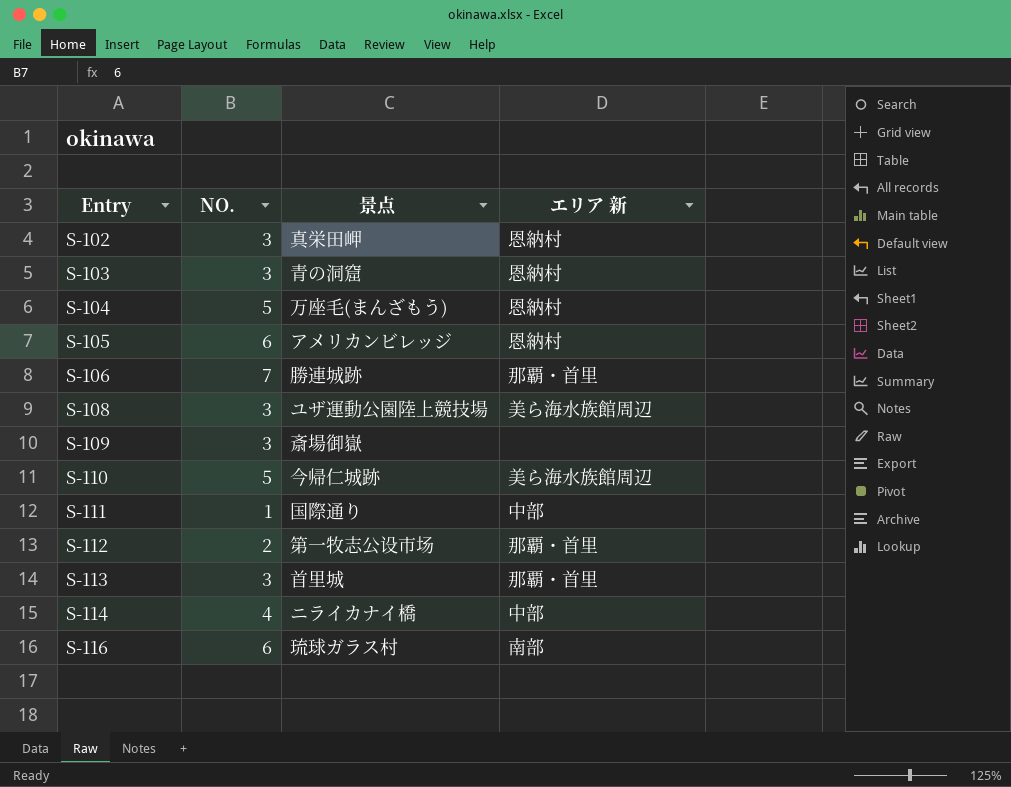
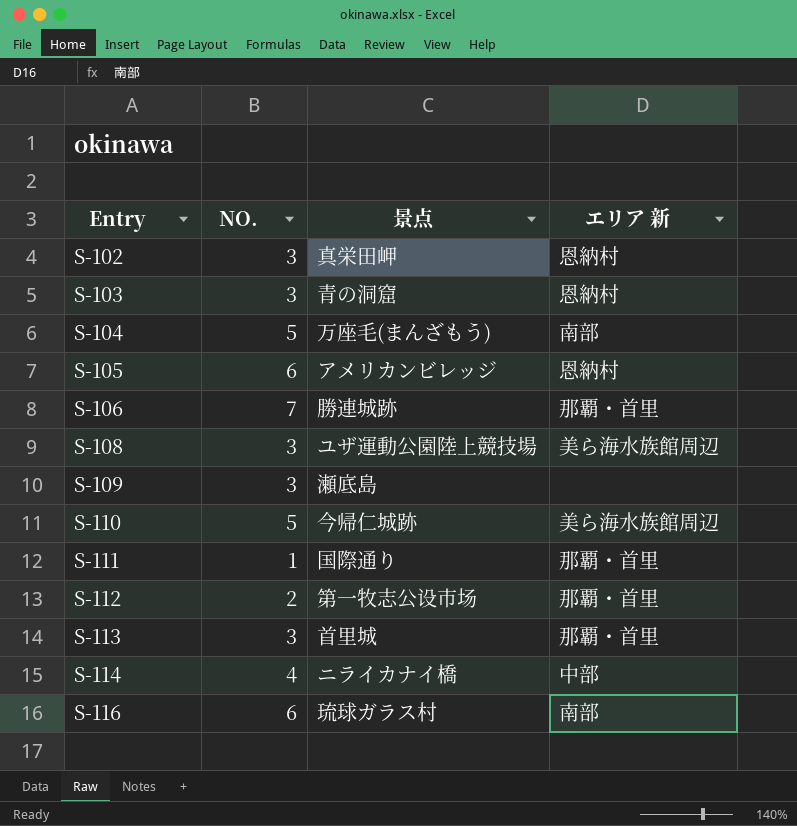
S-104 | エリア 新: 恩納村 -> 南部
S-109 | 景点: 斎場御嶽 -> 瀬底島
S-111 | エリア 新: 中部 -> 那覇・首里

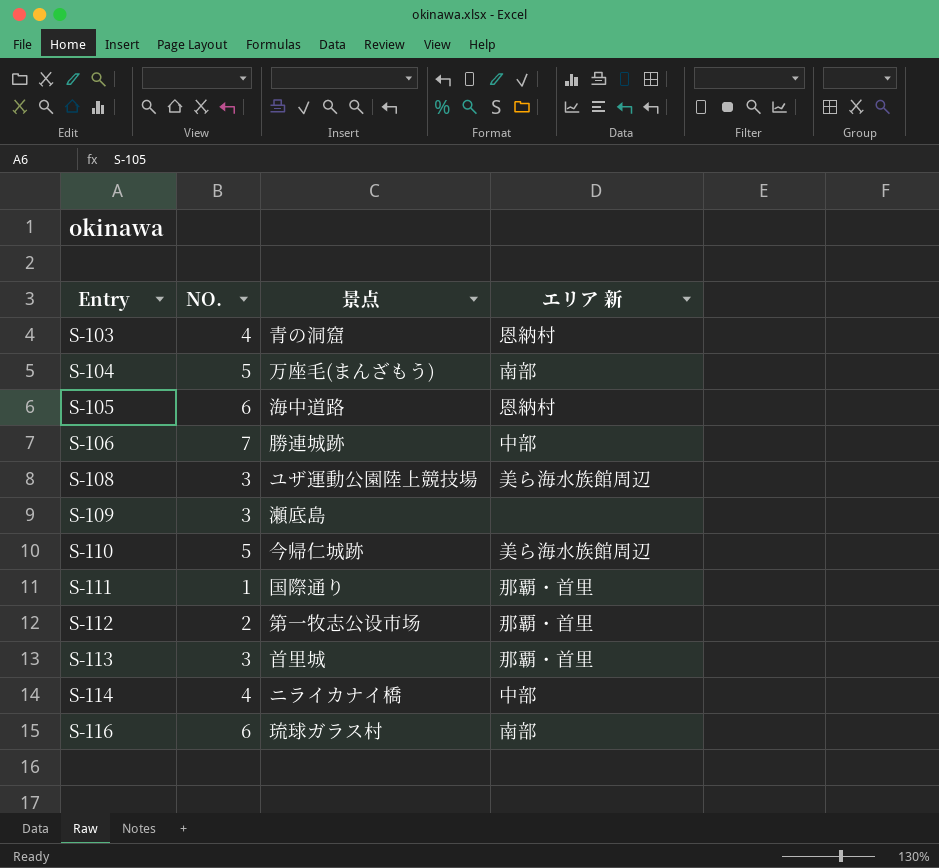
row S-102: 3 | 真栄田岬 | 恩納村 -> none
S-103 | NO.: 3 -> 4
S-105 | 景点: アメリカンビレッジ -> 海中道路
S-106 | エリア 新: 那覇・首里 -> 中部

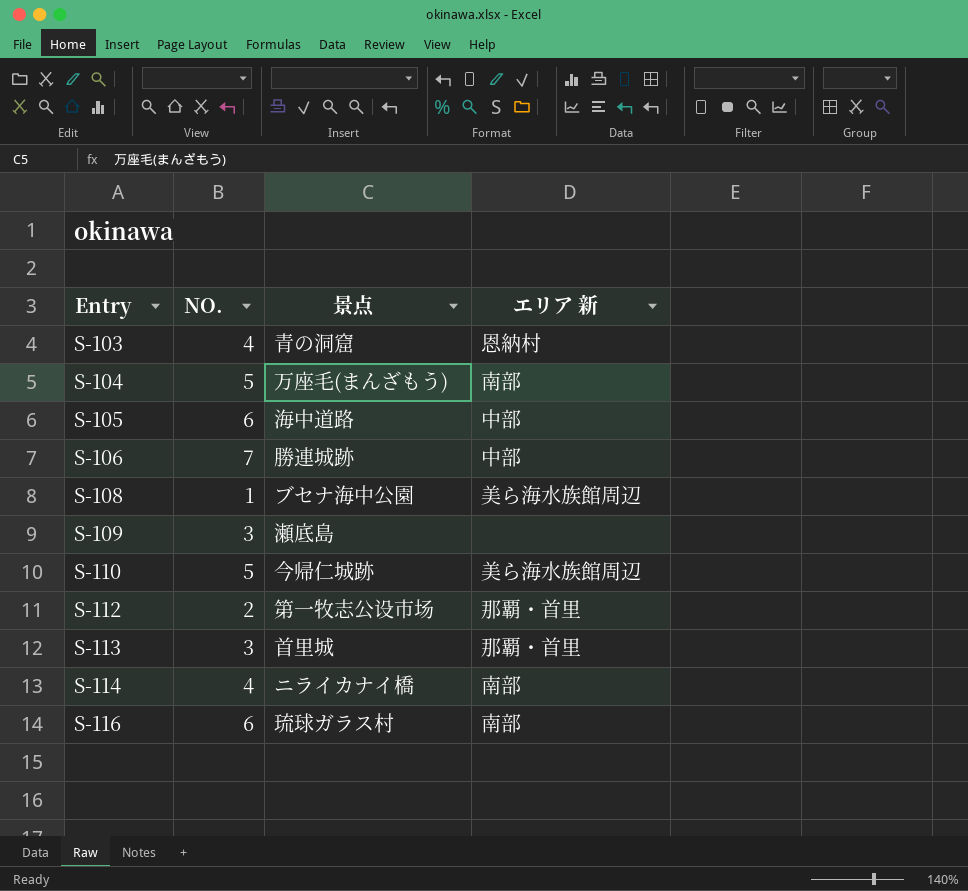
row S-111: 1 | 国際通り | 那覇・首里 -> none
S-105 | エリア 新: 恩納村 -> 中部
S-108 | NO.: 3 -> 1
S-108 | 景点: ユザ運動公園陸上競技場 -> ブセナ海中公園
S-114 | エリア 新: 中部 -> 南部

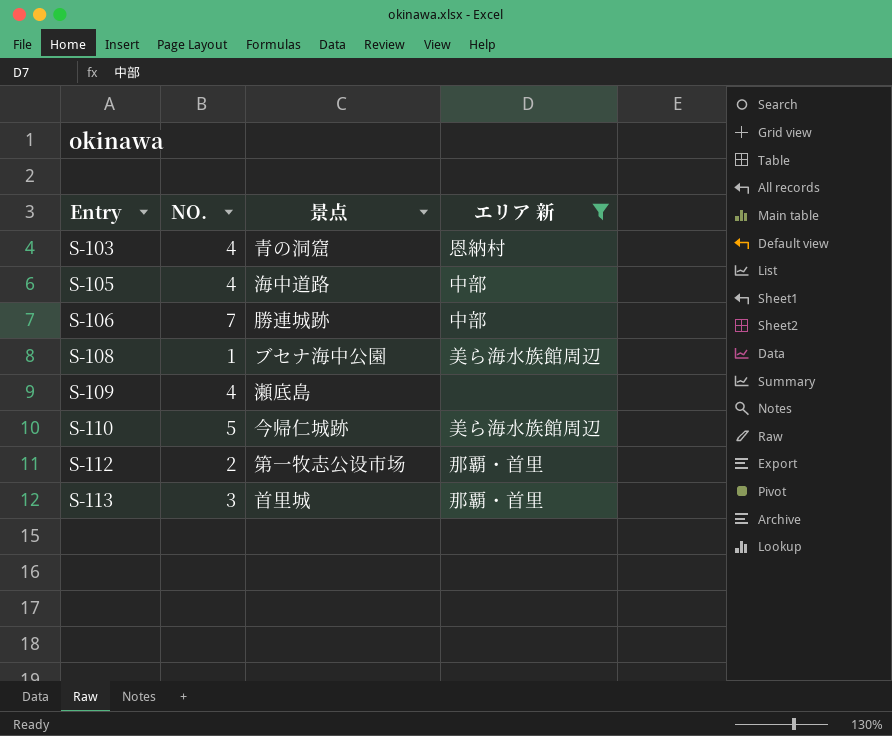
filter: none -> エリア 新 != 南部
S-105 | NO.: 6 -> 4
S-109 | NO.: 3 -> 4

